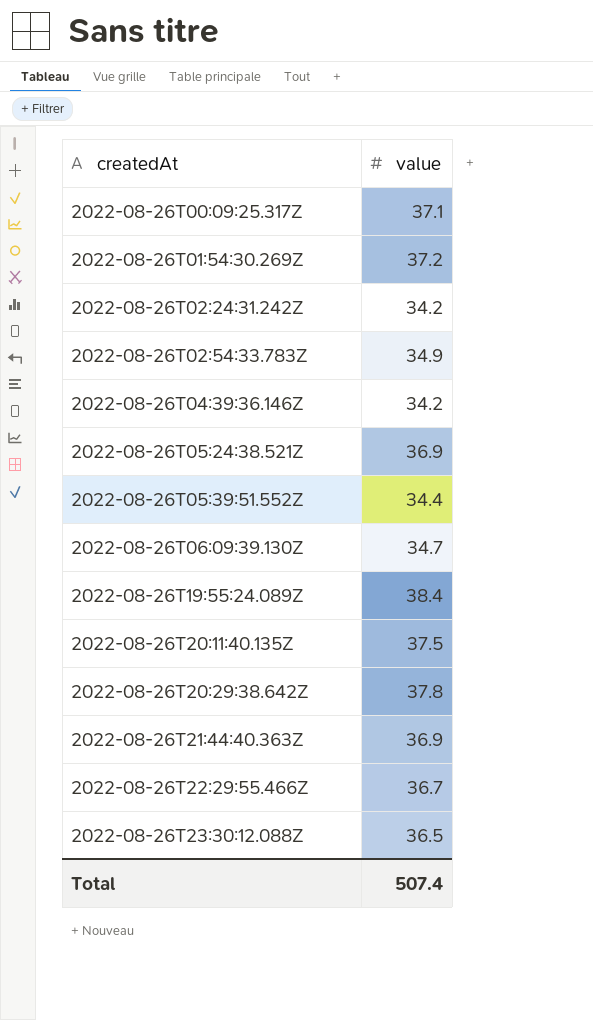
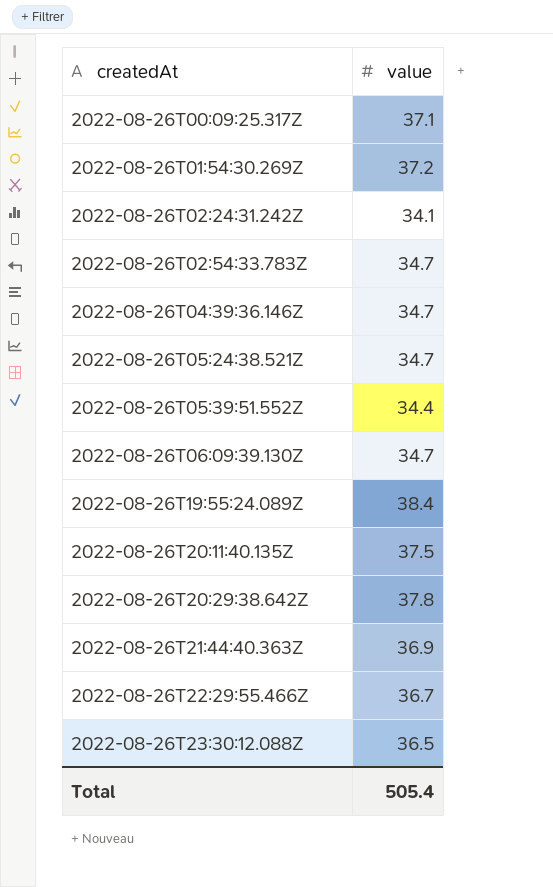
2022-08-26T02:24:31.242Z | value: 34.2 -> 34.1
2022-08-26T02:54:33.783Z | value: 34.9 -> 34.7
2022-08-26T04:39:36.146Z | value: 34.2 -> 34.7
2022-08-26T05:24:38.521Z | value: 36.9 -> 34.7
Total | value: 507.4 -> 505.4

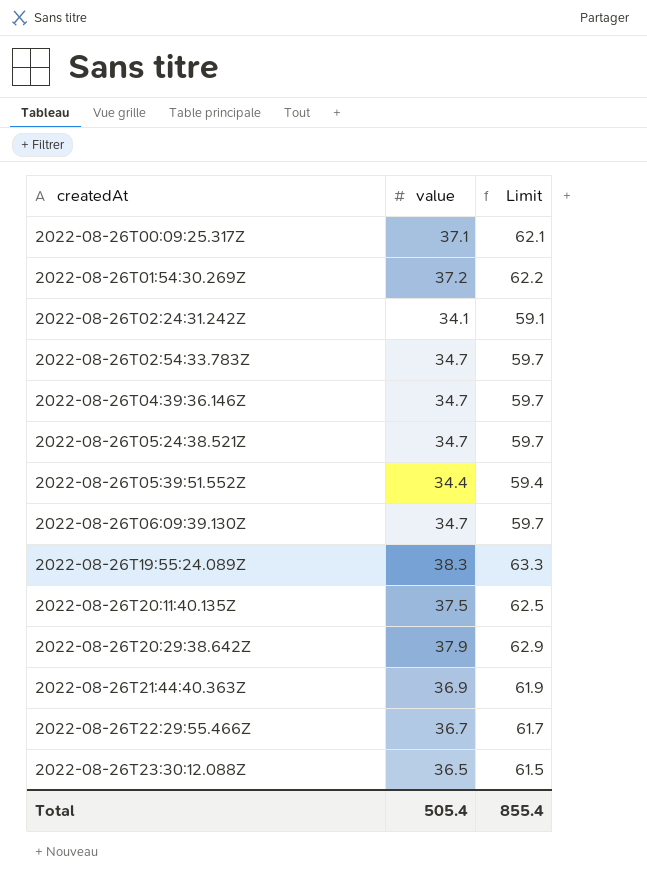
column Limit | formula: none -> [value] + 25
2022-08-26T19:55:24.089Z | value: 38.4 -> 38.3
2022-08-26T20:29:38.642Z | value: 37.8 -> 37.9

